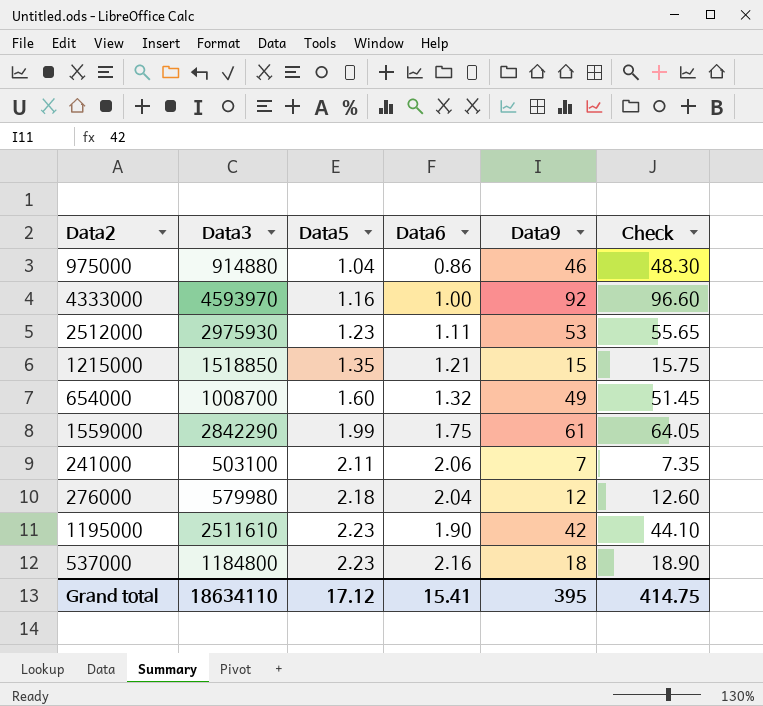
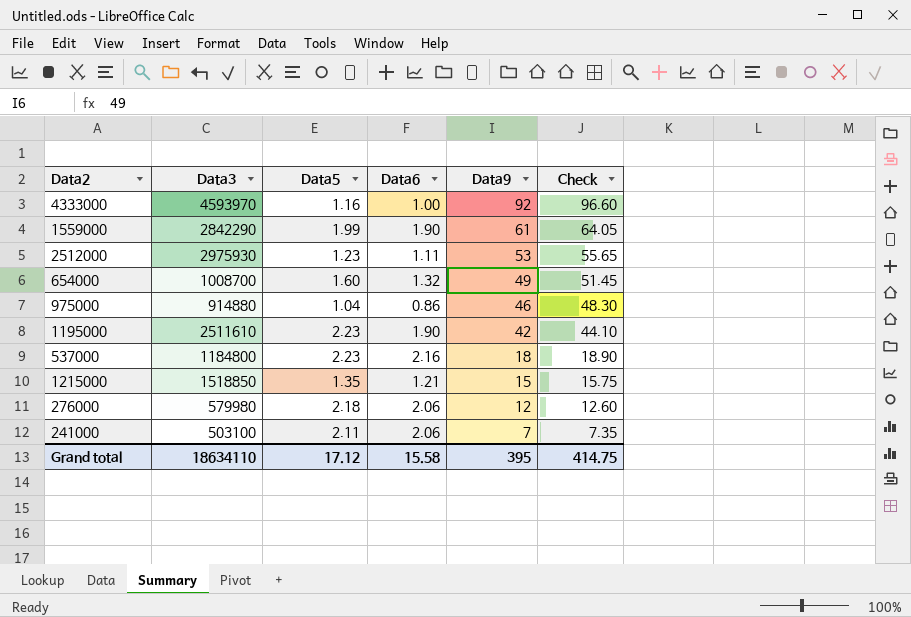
row order: Data5 ascending -> Data9 descending
1559000 | Data6: 1.75 -> 1.90
276000 | Data6: 2.04 -> 2.06
Grand total | Data6: 15.41 -> 15.58

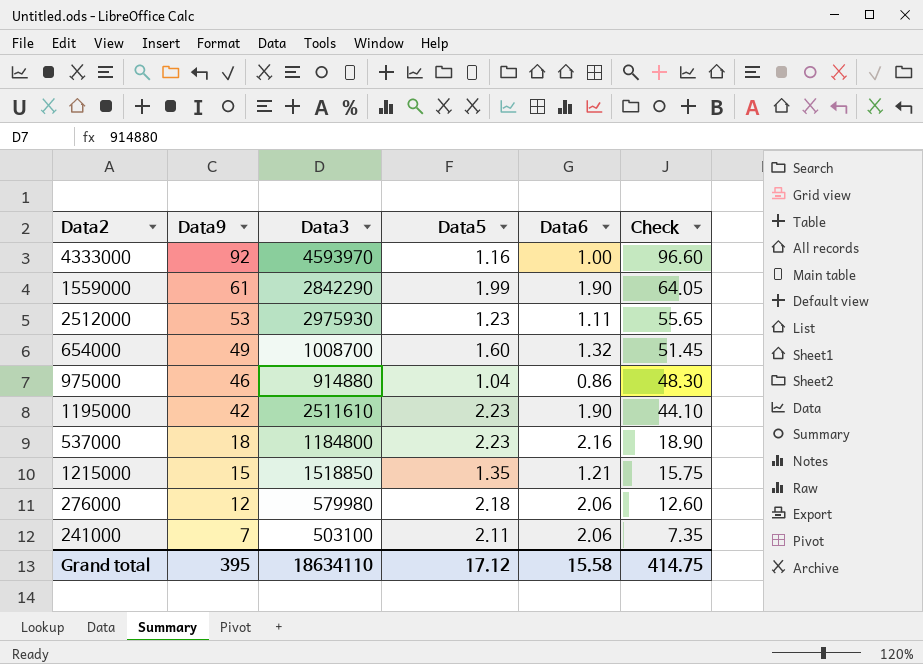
column Data9 | position: 5 -> 2

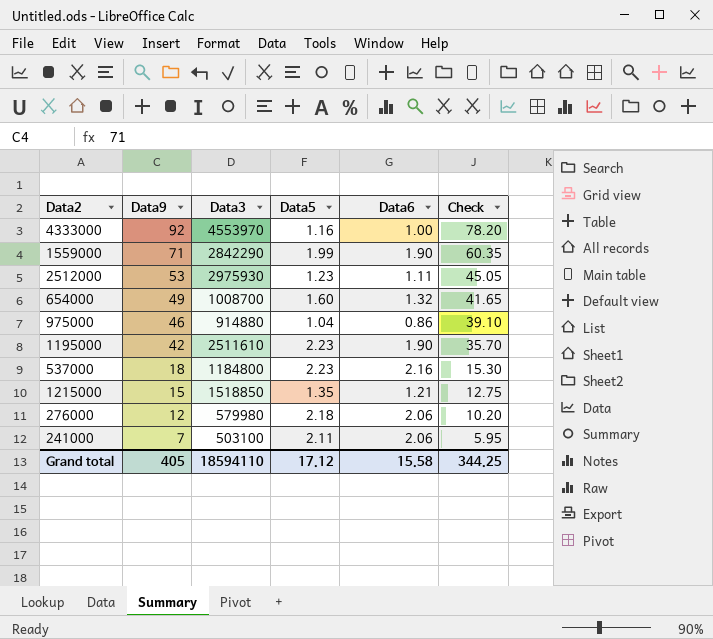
column Check | formula: [Data9] * 1.05 -> [Data9] * 0.85
4333000 | Data3: 4593970 -> 4553970
1559000 | Data9: 61 -> 71
Grand total | Data9: 395 -> 405
Grand total | Data3: 18634110 -> 18594110
Grand total | Check: 414.75 -> 344.25

